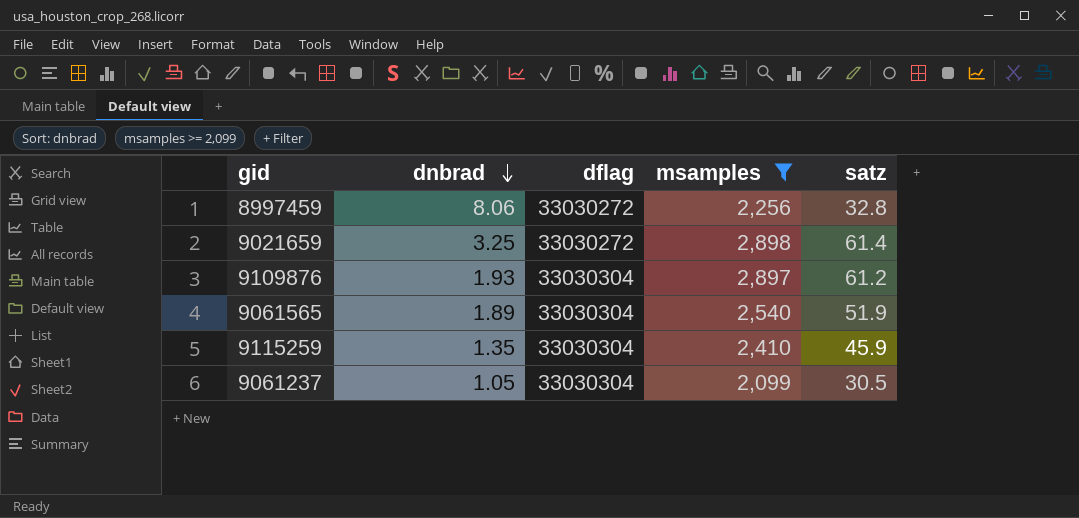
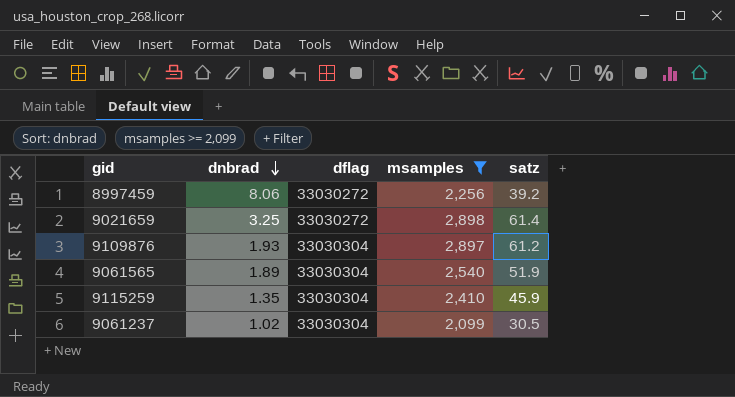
8997459 | satz: 32.8 -> 39.2
9061237 | dnbrad: 1.05 -> 1.02

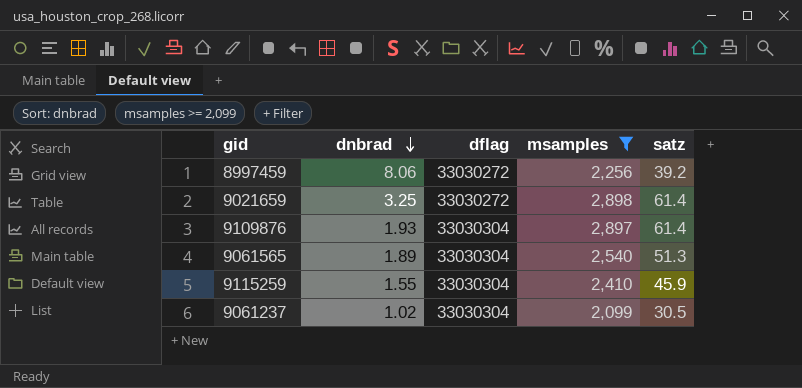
9109876 | satz: 61.2 -> 61.4
9061565 | satz: 51.9 -> 51.3
9115259 | dnbrad: 1.35 -> 1.55

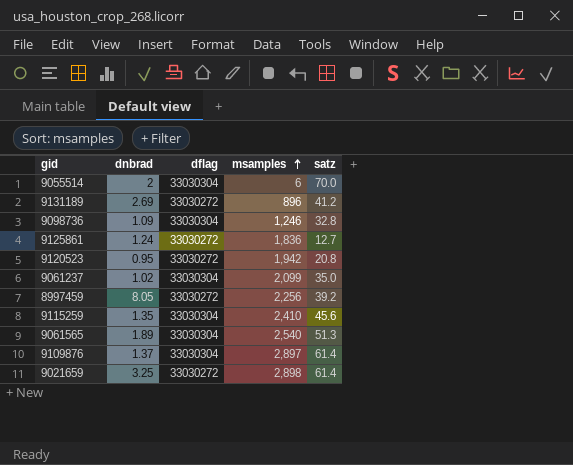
filter: msamples >= 2,099 -> none
row order: dnbrad descending -> msamples ascending
9061237 | satz: 30.5 -> 35.0
8997459 | dnbrad: 8.06 -> 8.05
9115259 | dnbrad: 1.55 -> 1.35
9115259 | satz: 45.9 -> 45.6
9109876 | dnbrad: 1.93 -> 1.37

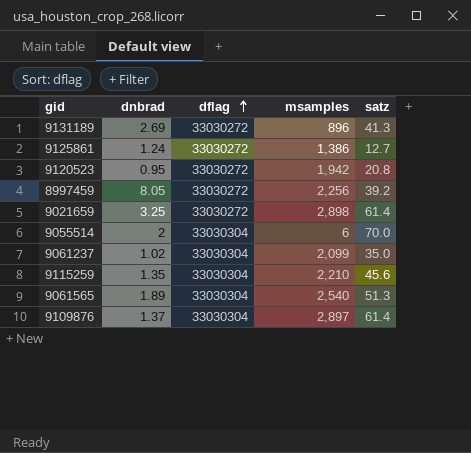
row order: msamples ascending -> dflag ascending
row 9098736: 1.09 | 33030304 | 1,246 | 32.8 -> none
9131189 | satz: 41.2 -> 41.3
9125861 | msamples: 1,836 -> 1,386
9115259 | msamples: 2,410 -> 2,210

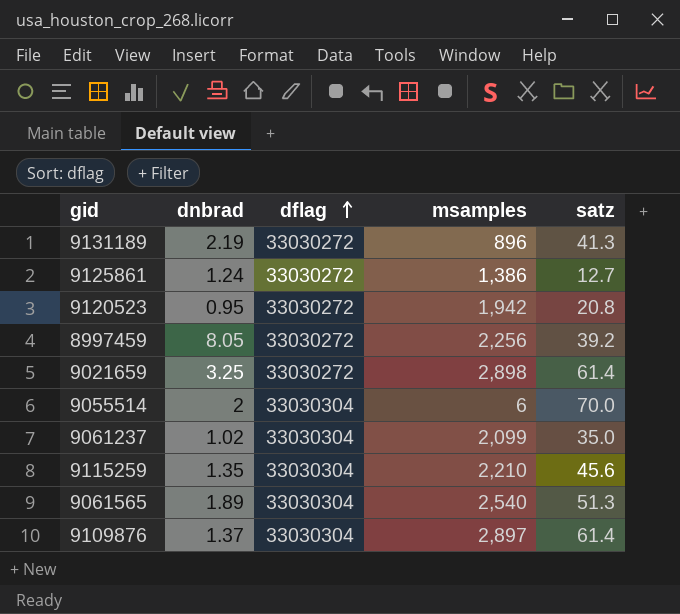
9131189 | dnbrad: 2.69 -> 2.19

